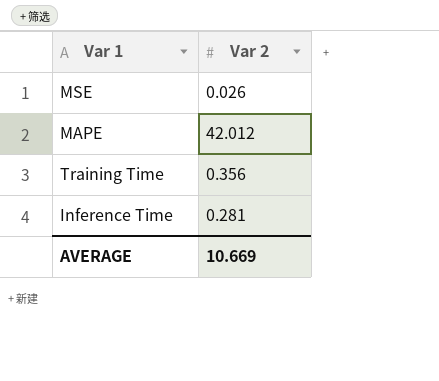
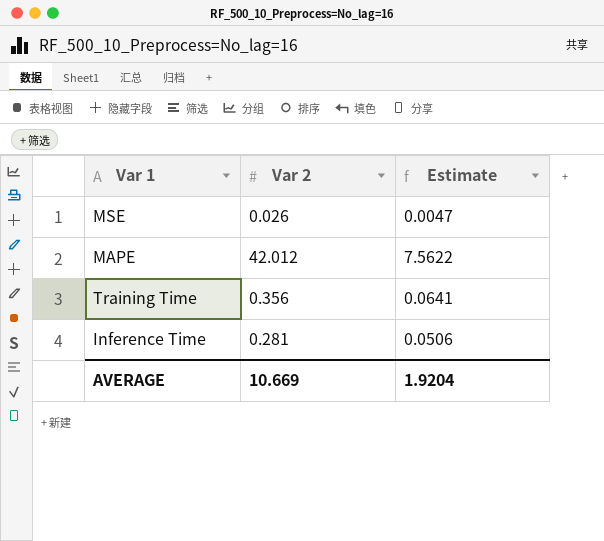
column Estimate | formula: none -> [Var 2] * 0.18

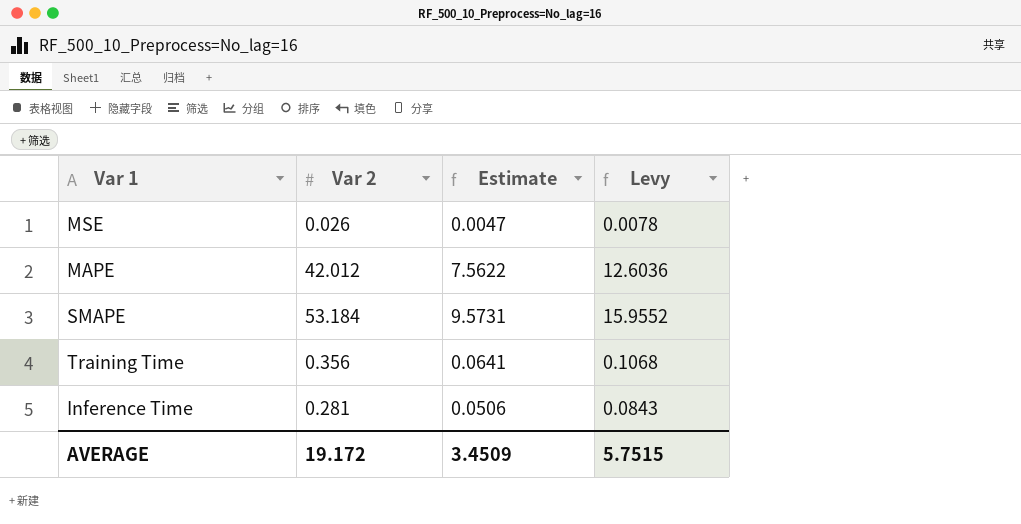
column Levy | formula: none -> [Var 2] * 0.3
row SMAPE: none -> 53.184 | 9.5731 | 15.9552
AVERAGE | Var 2: 10.669 -> 19.172
AVERAGE | Estimate: 1.9204 -> 3.4509

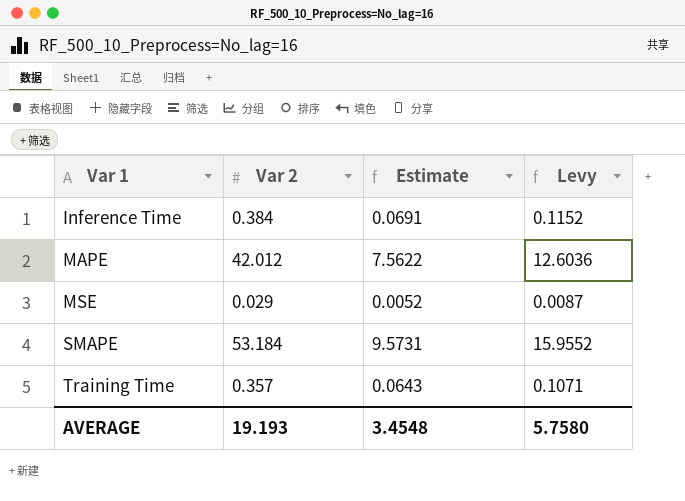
row order: none -> Var 1 ascending
Inference Time | Var 2: 0.281 -> 0.384
Inference Time | Estimate: 0.0506 -> 0.0691
Inference Time | Levy: 0.0843 -> 0.1152
MSE | Var 2: 0.026 -> 0.029
MSE | Estimate: 0.0047 -> 0.0052
MSE | Levy: 0.0078 -> 0.0087
Training Time | Var 2: 0.356 -> 0.357
Training Time | Estimate: 0.0641 -> 0.0643
Training Time | Levy: 0.1068 -> 0.1071
AVERAGE | Var 2: 19.172 -> 19.193
AVERAGE | Estimate: 3.4509 -> 3.4548
AVERAGE | Levy: 5.7515 -> 5.7580

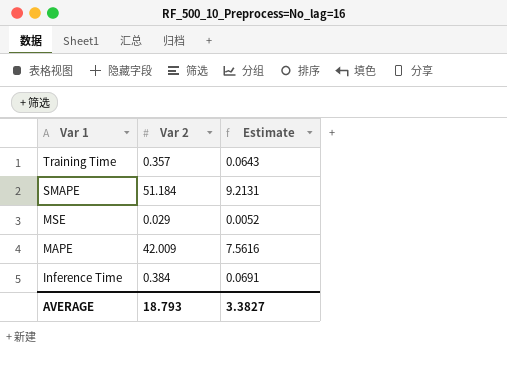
row order: Var 1 ascending -> Var 1 descending
column Levy | formula: [Var 2] * 0.3 -> none
SMAPE | Var 2: 53.184 -> 51.184
SMAPE | Estimate: 9.5731 -> 9.2131
MAPE | Var 2: 42.012 -> 42.009
MAPE | Estimate: 7.5622 -> 7.5616
AVERAGE | Var 2: 19.193 -> 18.793
AVERAGE | Estimate: 3.4548 -> 3.3827

